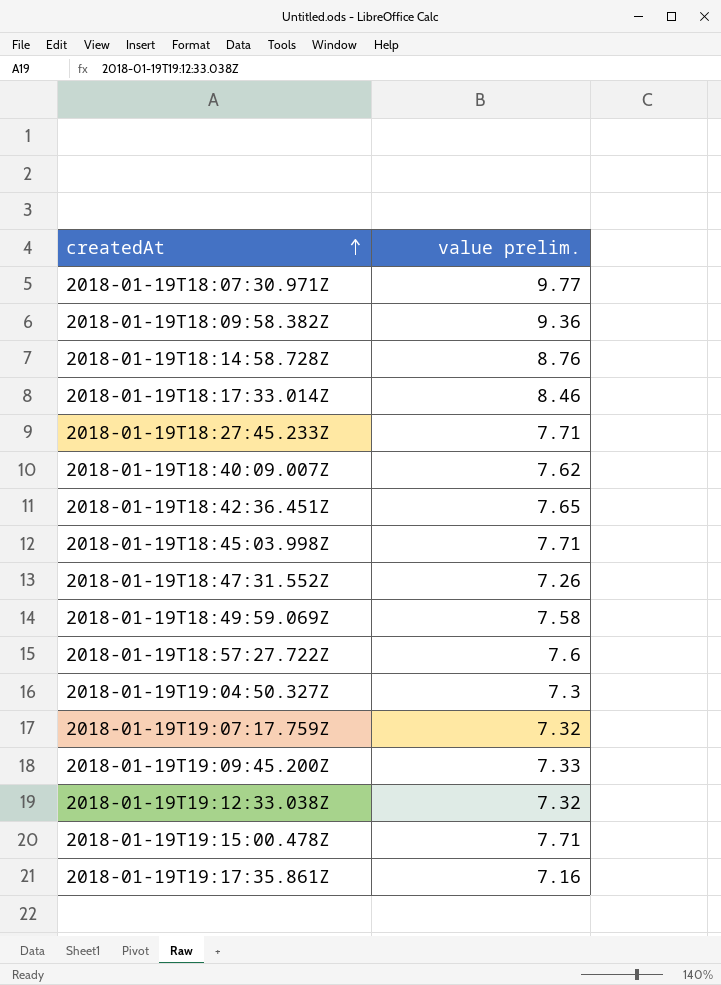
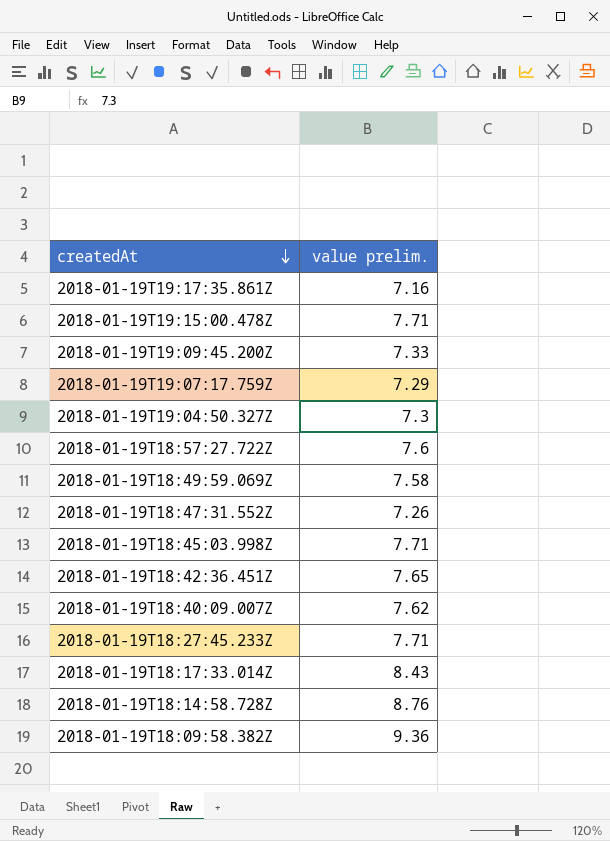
row order: createdAt ascending -> createdAt descending
row 2018-01-19T18:07:30.971Z: 9.77 -> none
row 2018-01-19T19:12:33.038Z: 7.32 -> none
2018-01-19T19:07:17.759Z | value prelim.: 7.32 -> 7.29
2018-01-19T18:17:33.014Z | value prelim.: 8.46 -> 8.43

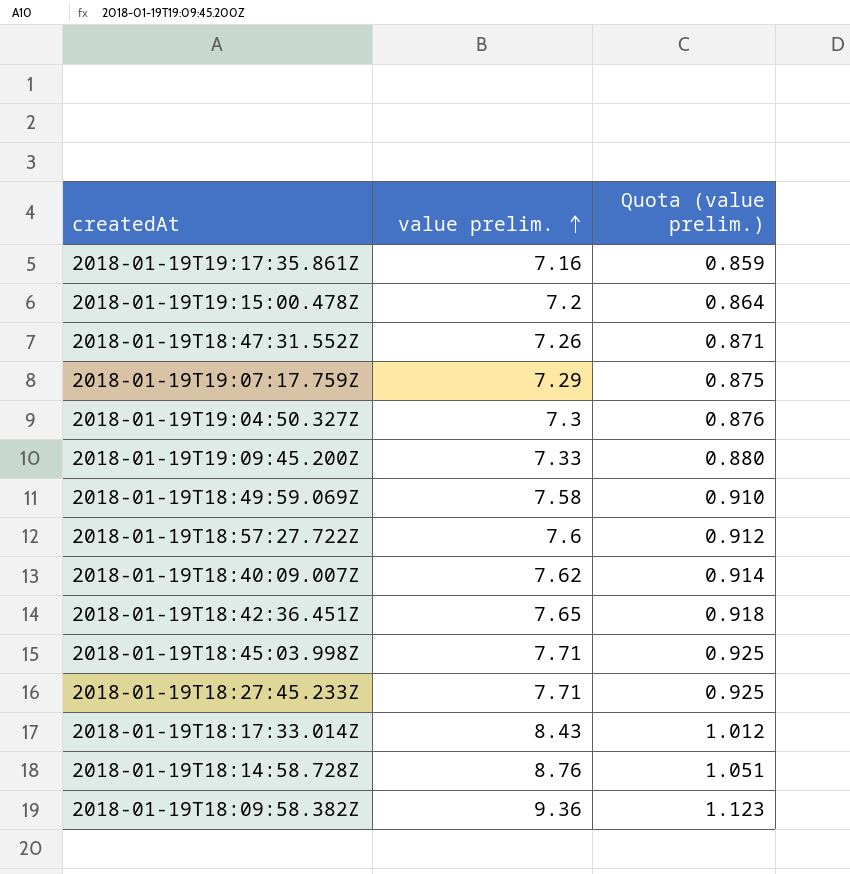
row order: createdAt descending -> value prelim. ascending
column Quota (value prelim.) | formula: none -> [value prelim.] * 0.12
2018-01-19T19:15:00.478Z | value prelim.: 7.71 -> 7.2

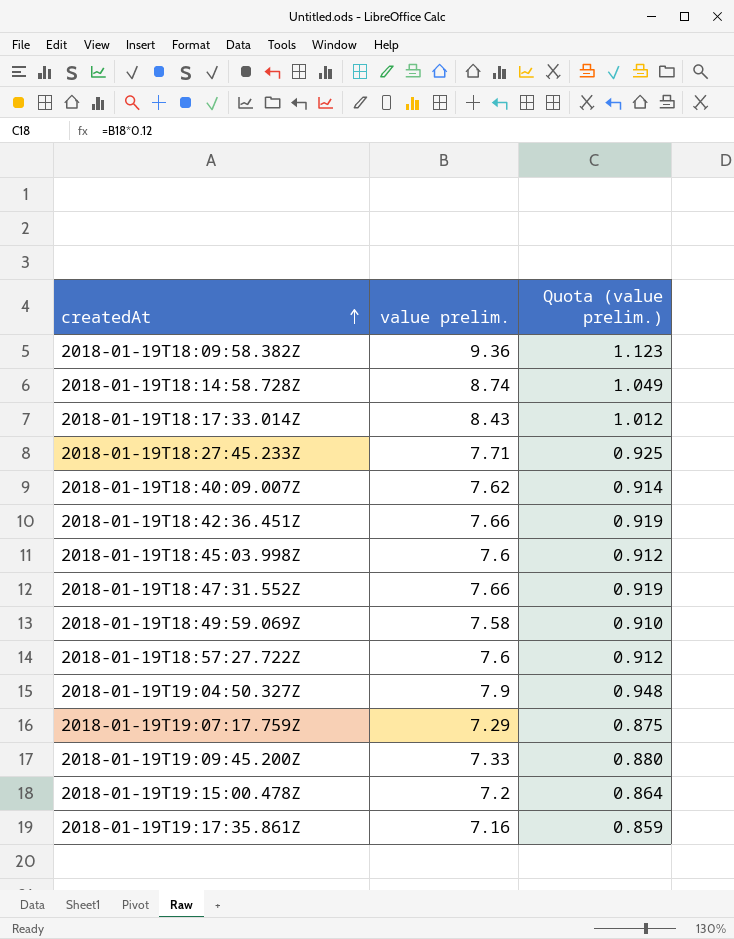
row order: value prelim. ascending -> createdAt ascending
2018-01-19T18:14:58.728Z | value prelim.: 8.76 -> 8.74
2018-01-19T18:14:58.728Z | Quota (value prelim.): 1.051 -> 1.049
2018-01-19T18:42:36.451Z | value prelim.: 7.65 -> 7.66
2018-01-19T18:42:36.451Z | Quota (value prelim.): 0.918 -> 0.919
2018-01-19T18:45:03.998Z | value prelim.: 7.71 -> 7.6
2018-01-19T18:45:03.998Z | Quota (value prelim.): 0.925 -> 0.912
2018-01-19T18:47:31.552Z | value prelim.: 7.26 -> 7.66
2018-01-19T18:47:31.552Z | Quota (value prelim.): 0.871 -> 0.919
2018-01-19T19:04:50.327Z | value prelim.: 7.3 -> 7.9
2018-01-19T19:04:50.327Z | Quota (value prelim.): 0.876 -> 0.948

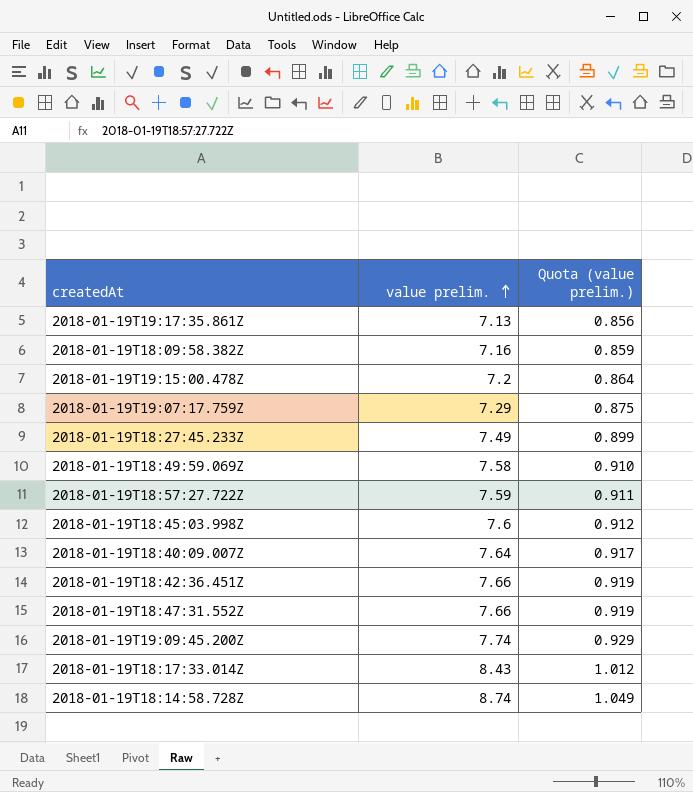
row order: createdAt ascending -> value prelim. ascending
row 2018-01-19T19:04:50.327Z: 7.9 | 0.948 -> none
2018-01-19T19:17:35.861Z | value prelim.: 7.16 -> 7.13
2018-01-19T19:17:35.861Z | Quota (value prelim.): 0.859 -> 0.856
2018-01-19T18:09:58.382Z | value prelim.: 9.36 -> 7.16
2018-01-19T18:09:58.382Z | Quota (value prelim.): 1.123 -> 0.859
2018-01-19T18:27:45.233Z | value prelim.: 7.71 -> 7.49
2018-01-19T18:27:45.233Z | Quota (value prelim.): 0.925 -> 0.899
2018-01-19T18:57:27.722Z | value prelim.: 7.6 -> 7.59
2018-01-19T18:57:27.722Z | Quota (value prelim.): 0.912 -> 0.911
2018-01-19T18:40:09.007Z | value prelim.: 7.62 -> 7.64
2018-01-19T18:40:09.007Z | Quota (value prelim.): 0.914 -> 0.917
2018-01-19T19:09:45.200Z | value prelim.: 7.33 -> 7.74
2018-01-19T19:09:45.200Z | Quota (value prelim.): 0.880 -> 0.929

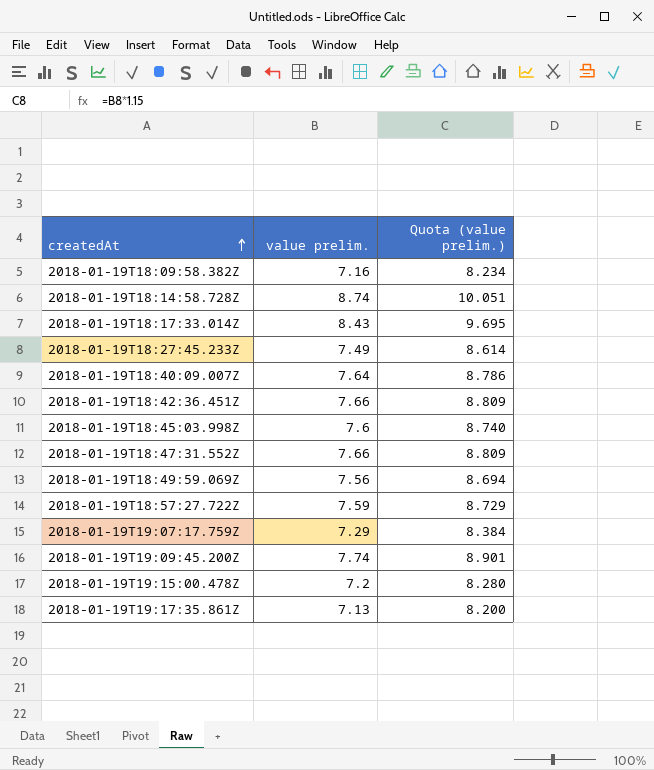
row order: value prelim. ascending -> createdAt ascending
column Quota (value prelim.) | formula: [value prelim.] * 0.12 -> [value prelim.] * 1.15
2018-01-19T18:49:59.069Z | value prelim.: 7.58 -> 7.56

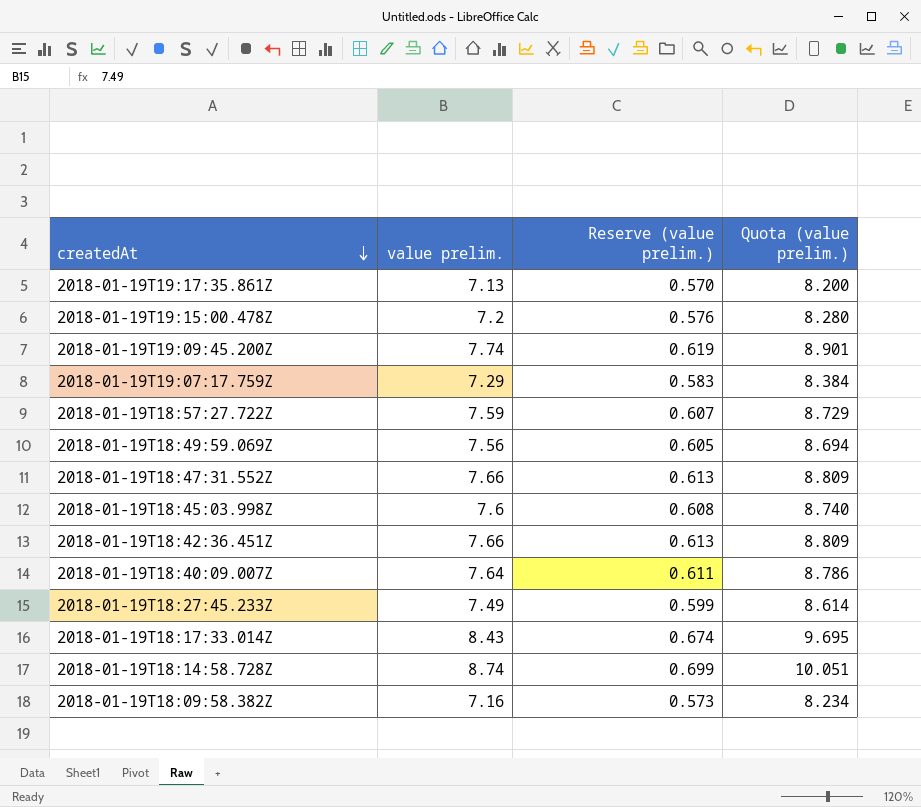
row order: createdAt ascending -> createdAt descending
column Reserve (value prelim.) | formula: none -> [value prelim.] * 0.08

